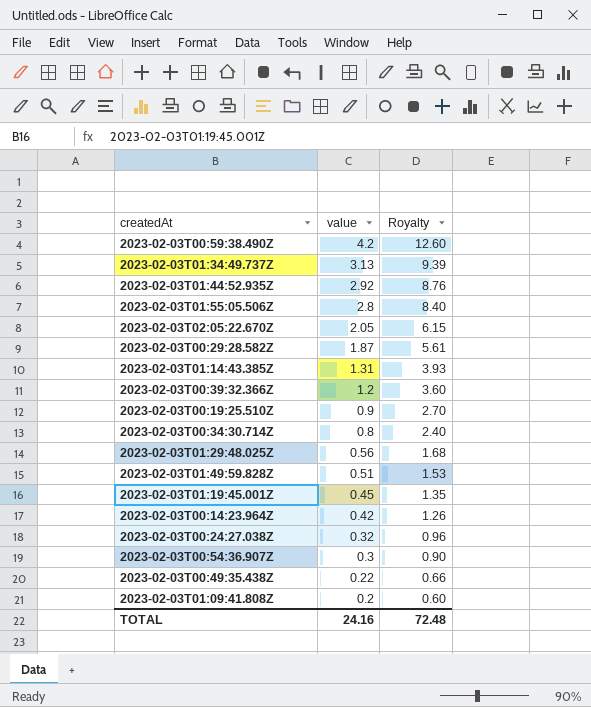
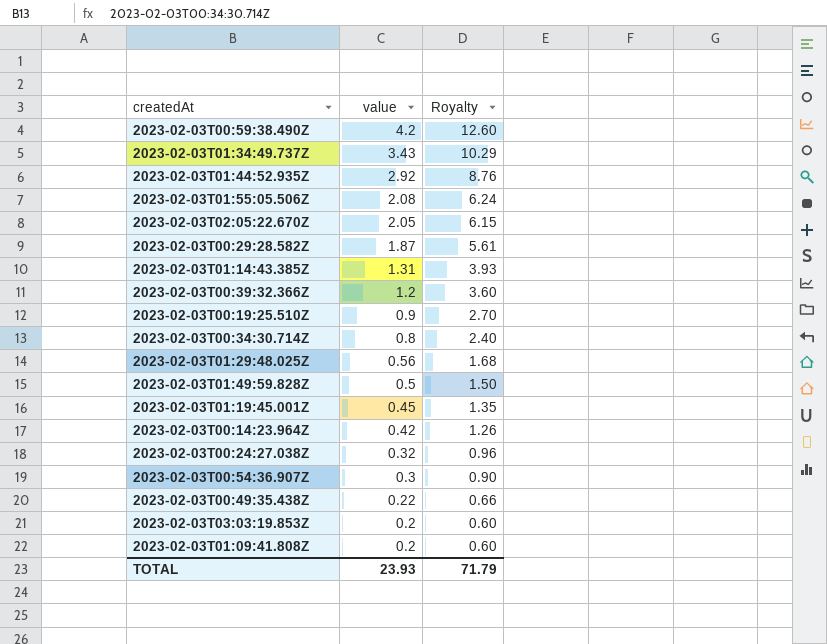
2023-02-03T01:34:49.737Z | value: 3.13 -> 3.43
2023-02-03T01:34:49.737Z | Royalty: 9.39 -> 10.29
2023-02-03T01:55:05.506Z | value: 2.8 -> 2.08
2023-02-03T01:55:05.506Z | Royalty: 8.40 -> 6.24
2023-02-03T01:49:59.828Z | value: 0.51 -> 0.5
2023-02-03T01:49:59.828Z | Royalty: 1.53 -> 1.50
row 2023-02-03T03:03:19.853Z: none -> 0.2 | 0.60
TOTAL | value: 24.16 -> 23.93
TOTAL | Royalty: 72.48 -> 71.79

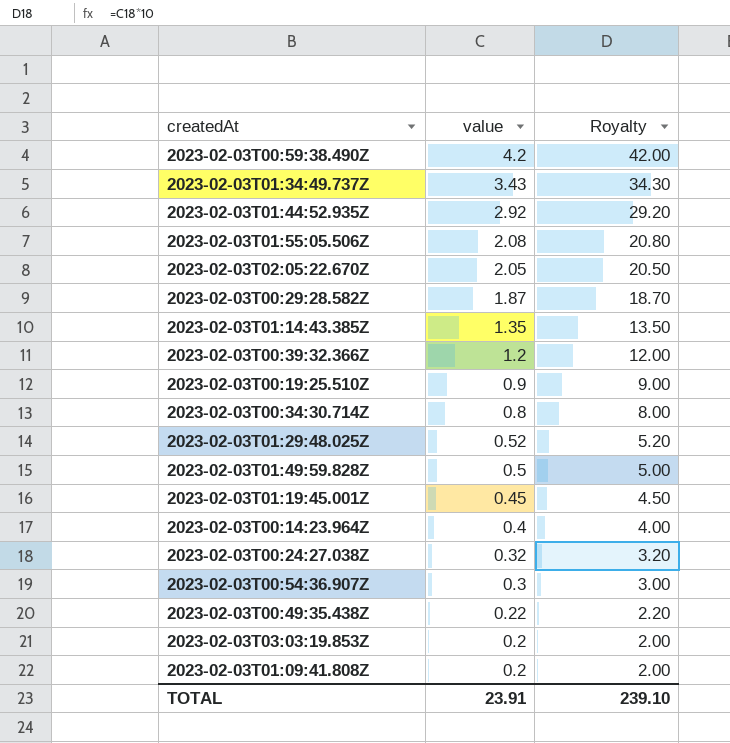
column Royalty | formula: [value] * 3 -> [value] * 10
2023-02-03T01:14:43.385Z | value: 1.31 -> 1.35
2023-02-03T01:29:48.025Z | value: 0.56 -> 0.52
2023-02-03T00:14:23.964Z | value: 0.42 -> 0.4
TOTAL | value: 23.93 -> 23.91
TOTAL | Royalty: 71.79 -> 239.10

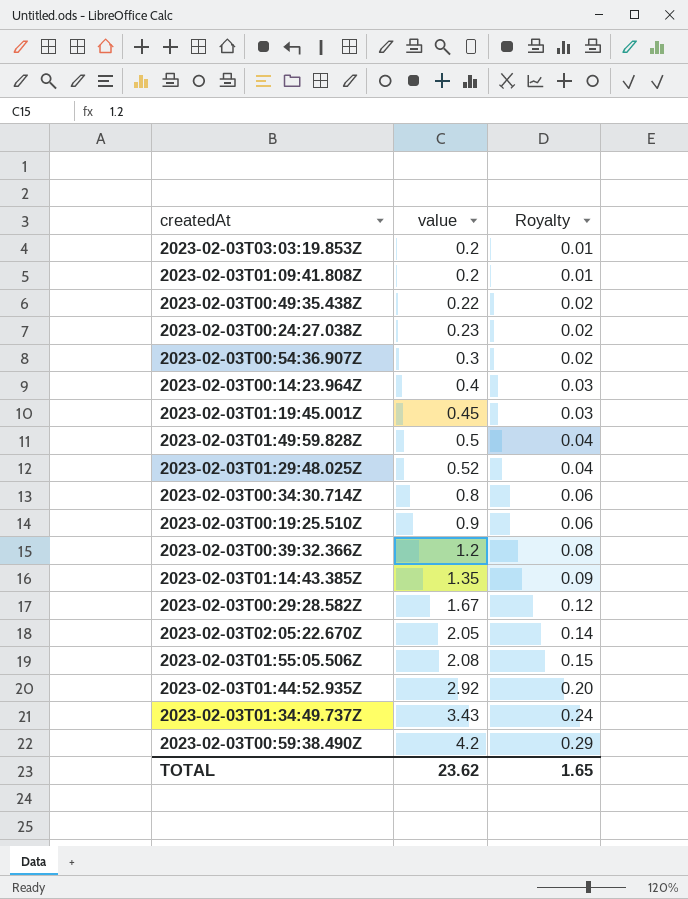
row order: value descending -> value ascending
column Royalty | formula: [value] * 10 -> [value] * 0.07
2023-02-03T00:24:27.038Z | value: 0.32 -> 0.23
2023-02-03T00:29:28.582Z | value: 1.87 -> 1.67
TOTAL | value: 23.91 -> 23.62
TOTAL | Royalty: 239.10 -> 1.65

